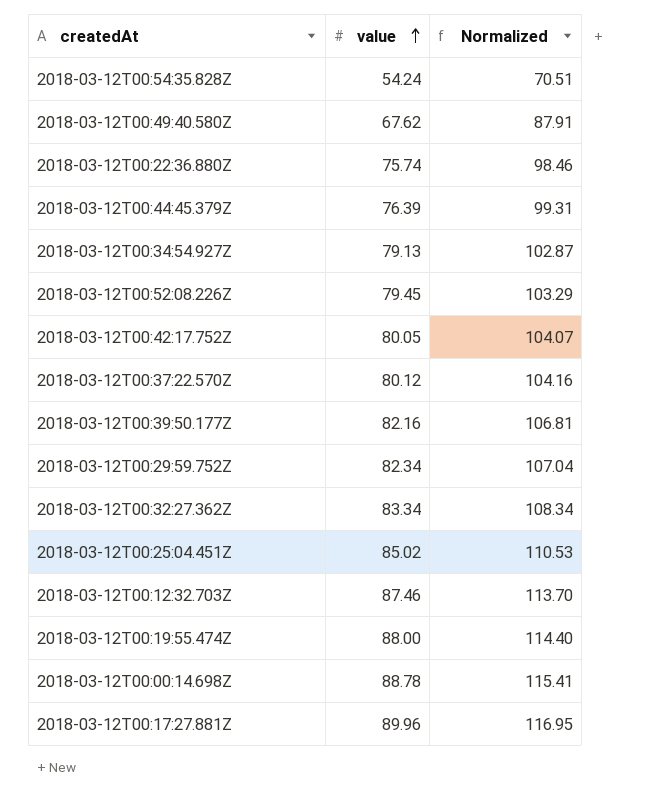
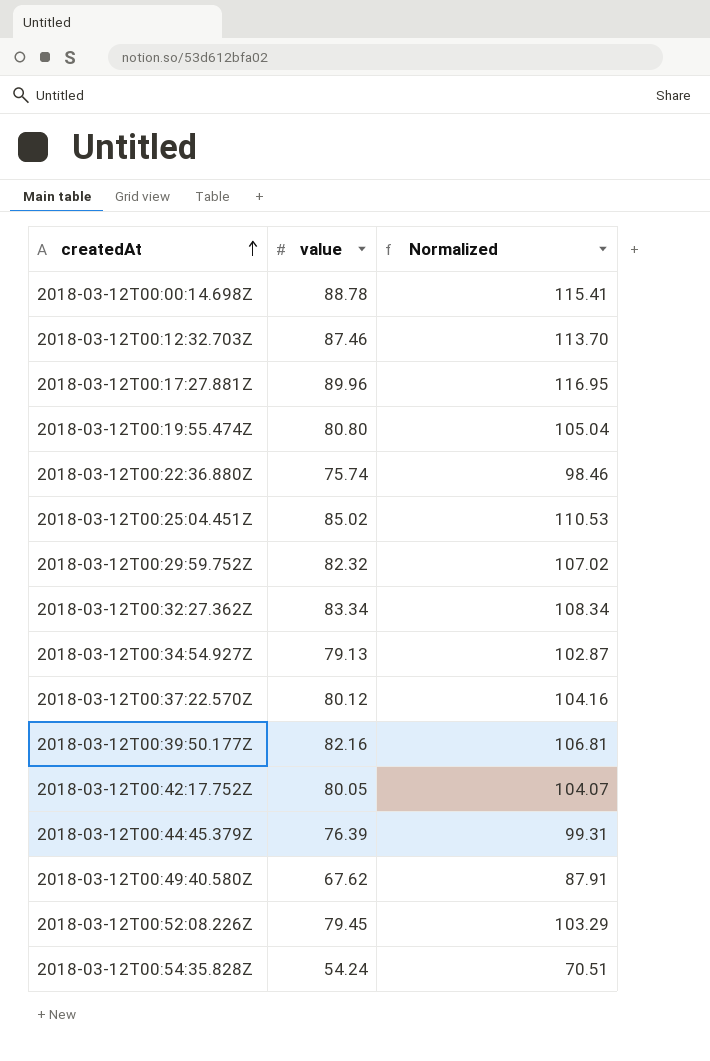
row order: value ascending -> createdAt ascending
2018-03-12T00:19:55.474Z | value: 88.00 -> 80.80
2018-03-12T00:19:55.474Z | Normalized: 114.40 -> 105.04
2018-03-12T00:29:59.752Z | value: 82.34 -> 82.32
2018-03-12T00:29:59.752Z | Normalized: 107.04 -> 107.02

